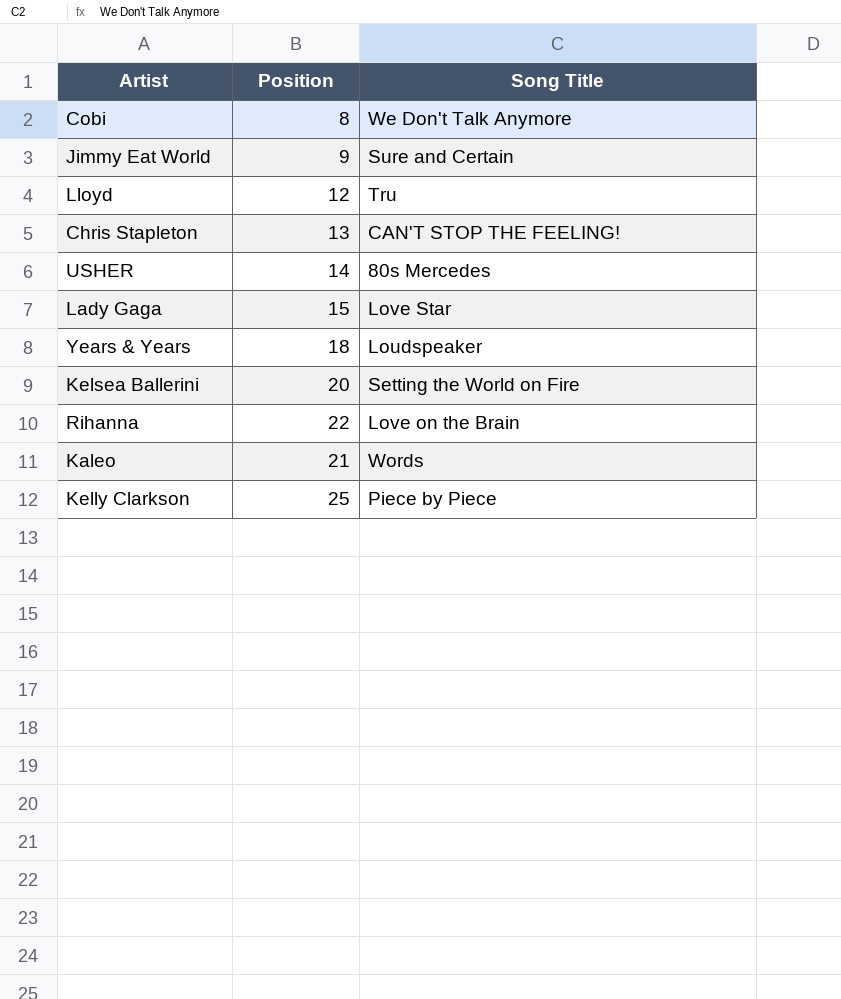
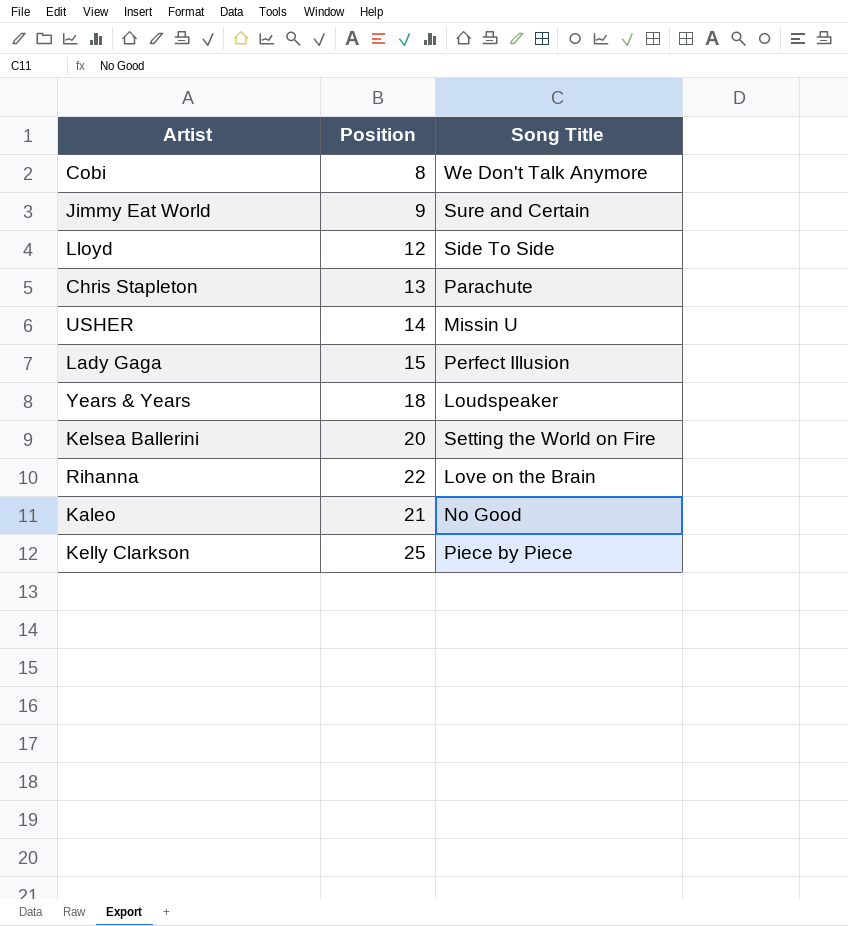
Lloyd | Song Title: Tru -> Side To Side
Chris Stapleton | Song Title: CAN'T STOP THE FEELING! -> Parachute
USHER | Song Title: 80s Mercedes -> Missin U
Lady Gaga | Song Title: Love Star -> Perfect Illusion
Kaleo | Song Title: Words -> No Good

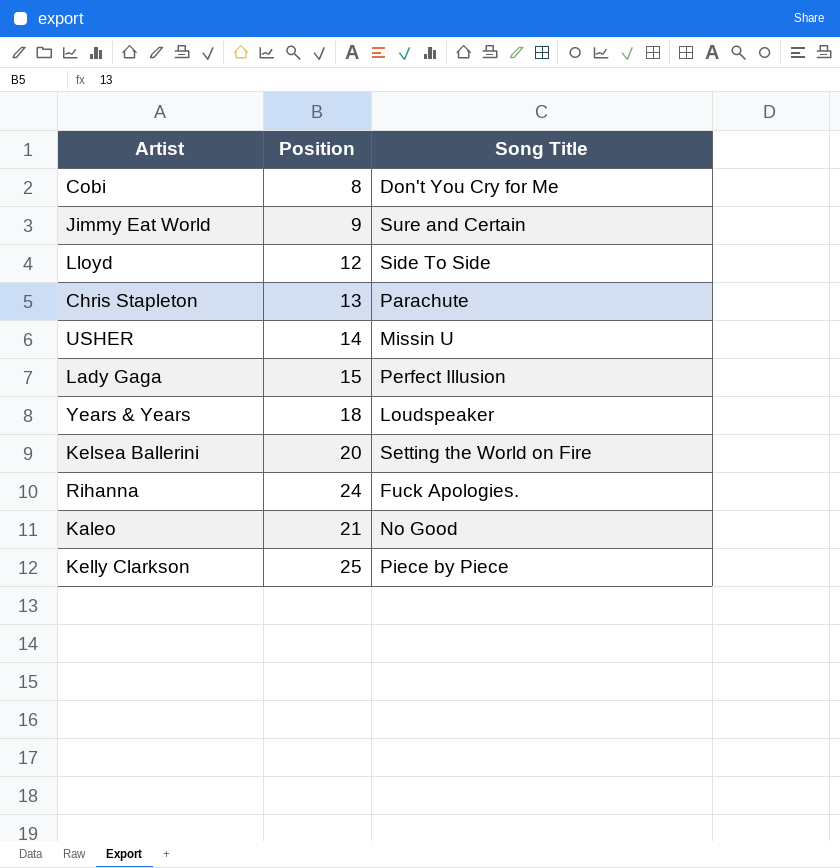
Cobi | Song Title: We Don't Talk Anymore -> Don't You Cry for Me
Rihanna | Position: 22 -> 24
Rihanna | Song Title: Love on the Brain -> Fuck Apologies.

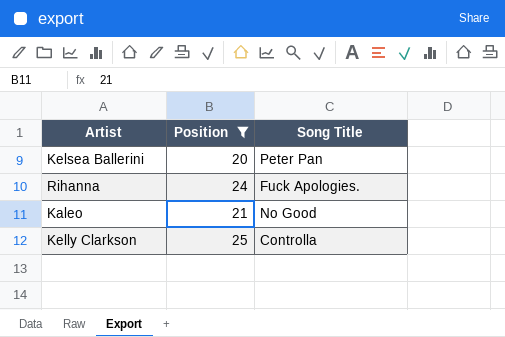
filter: none -> Position >= 20
Kelsea Ballerini | Song Title: Setting the World on Fire -> Peter Pan
Kelly Clarkson | Song Title: Piece by Piece -> Controlla

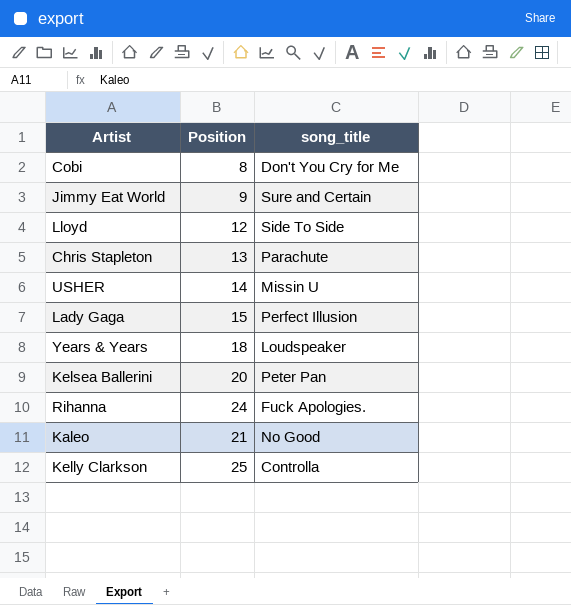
filter: Position >= 20 -> none
column name: Song Title -> song_title

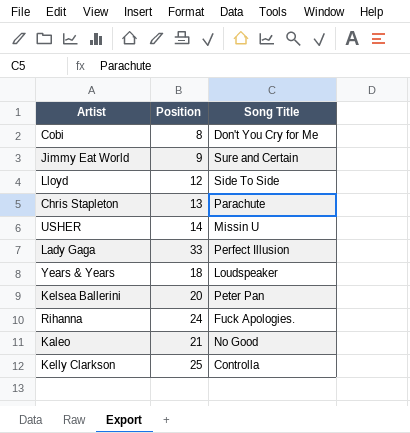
column name: song_title -> Song Title
Lady Gaga | Position: 15 -> 33

